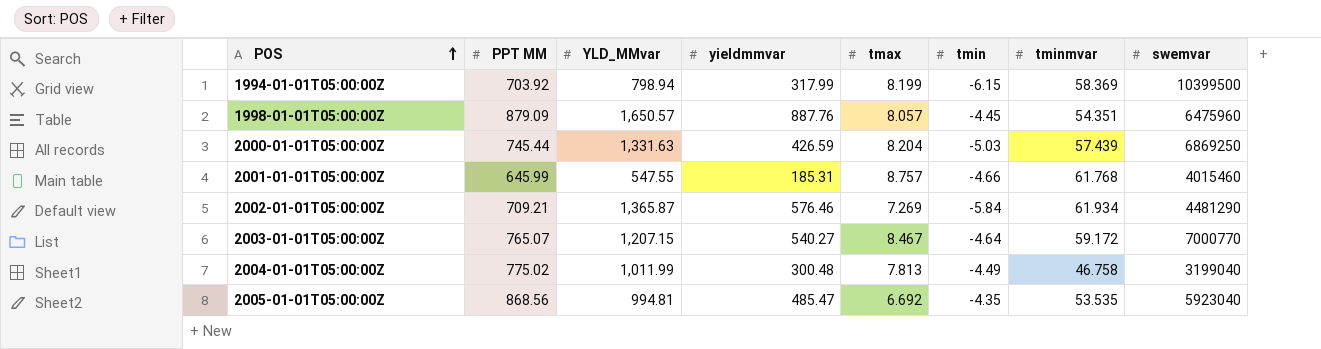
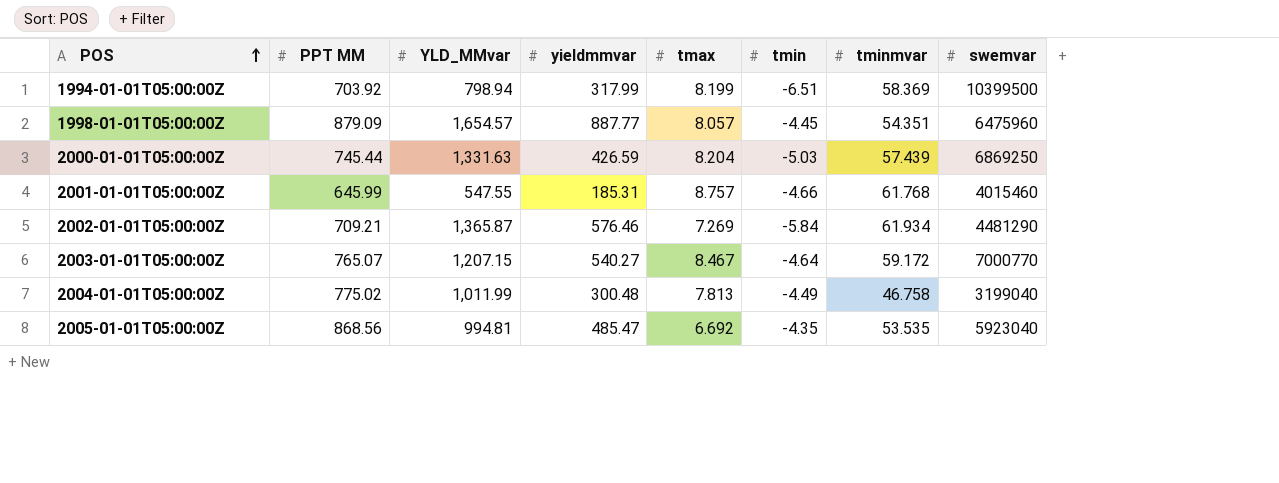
1994-01-01T05:00:00Z | tmin: -6.15 -> -6.51
1998-01-01T05:00:00Z | YLD_MMvar: 1,650.57 -> 1,654.57
1998-01-01T05:00:00Z | yieldmmvar: 887.76 -> 887.77

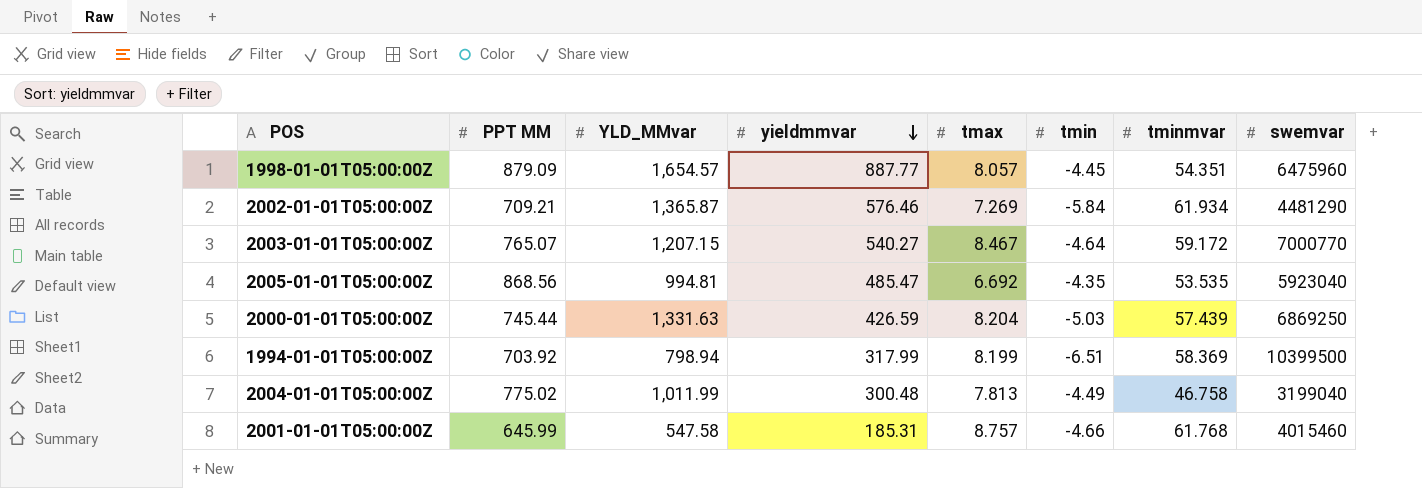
row order: POS ascending -> yieldmmvar descending
2001-01-01T05:00:00Z | YLD_MMvar: 547.55 -> 547.58

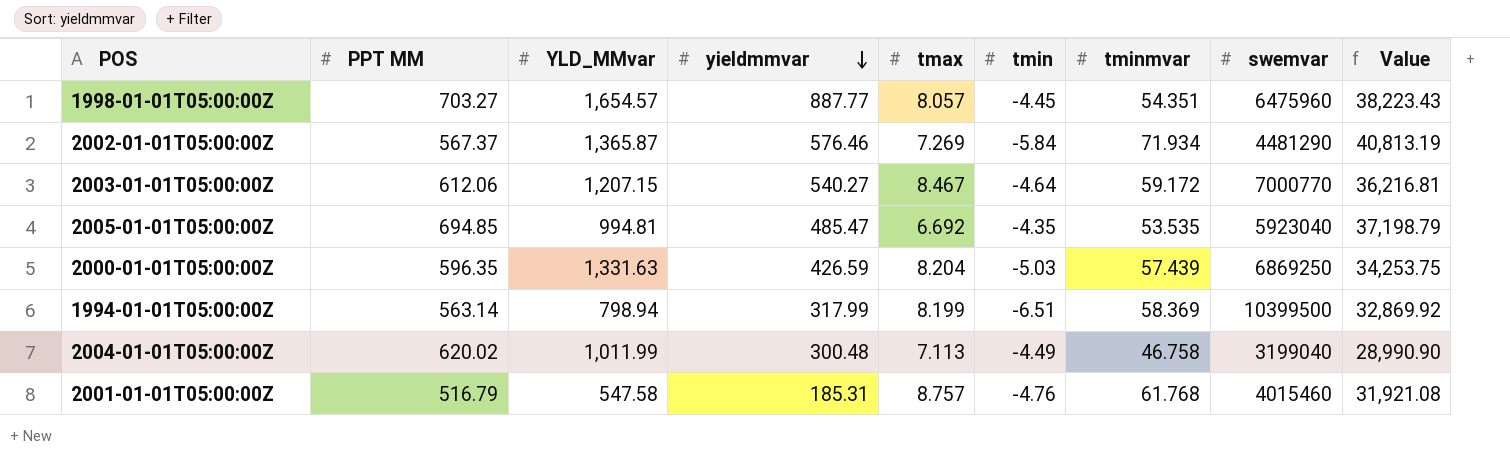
column Value | formula: none -> [PPT MM] * [tminmvar]
1998-01-01T05:00:00Z | PPT MM: 879.09 -> 703.27
2002-01-01T05:00:00Z | PPT MM: 709.21 -> 567.37
2002-01-01T05:00:00Z | tminmvar: 61.934 -> 71.934
2003-01-01T05:00:00Z | PPT MM: 765.07 -> 612.06
2005-01-01T05:00:00Z | PPT MM: 868.56 -> 694.85
2000-01-01T05:00:00Z | PPT MM: 745.44 -> 596.35
1994-01-01T05:00:00Z | PPT MM: 703.92 -> 563.14
2004-01-01T05:00:00Z | PPT MM: 775.02 -> 620.02
2004-01-01T05:00:00Z | tmax: 7.813 -> 7.113
2001-01-01T05:00:00Z | PPT MM: 645.99 -> 516.79
2001-01-01T05:00:00Z | tmin: -4.66 -> -4.76

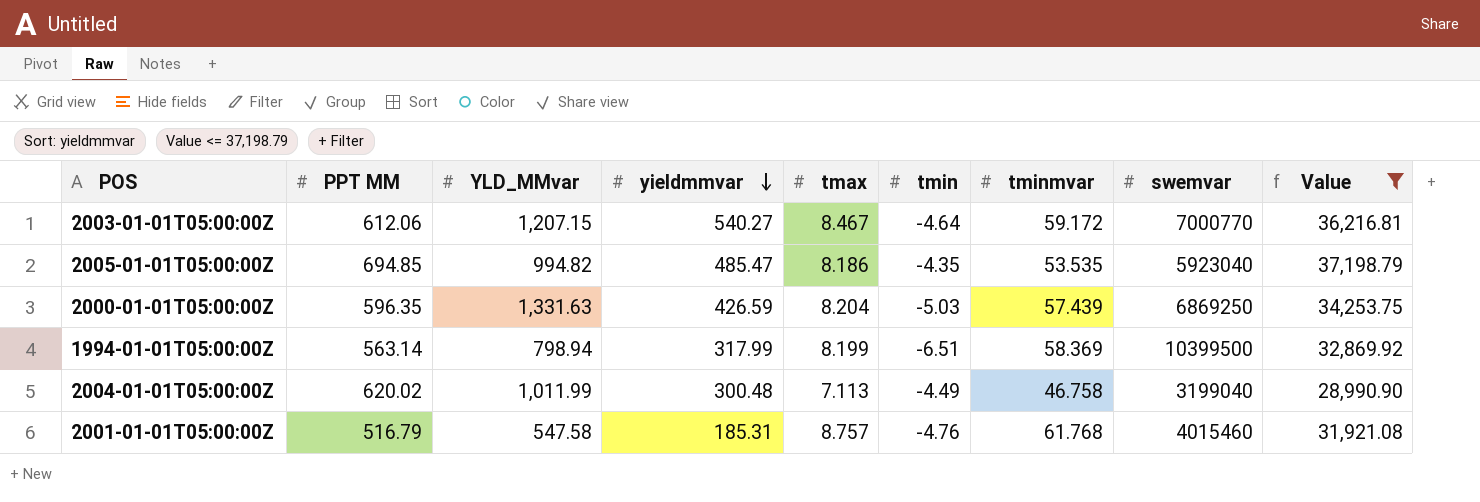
filter: none -> Value <= 37,198.79
2005-01-01T05:00:00Z | YLD_MMvar: 994.81 -> 994.82
2005-01-01T05:00:00Z | tmax: 6.692 -> 8.186

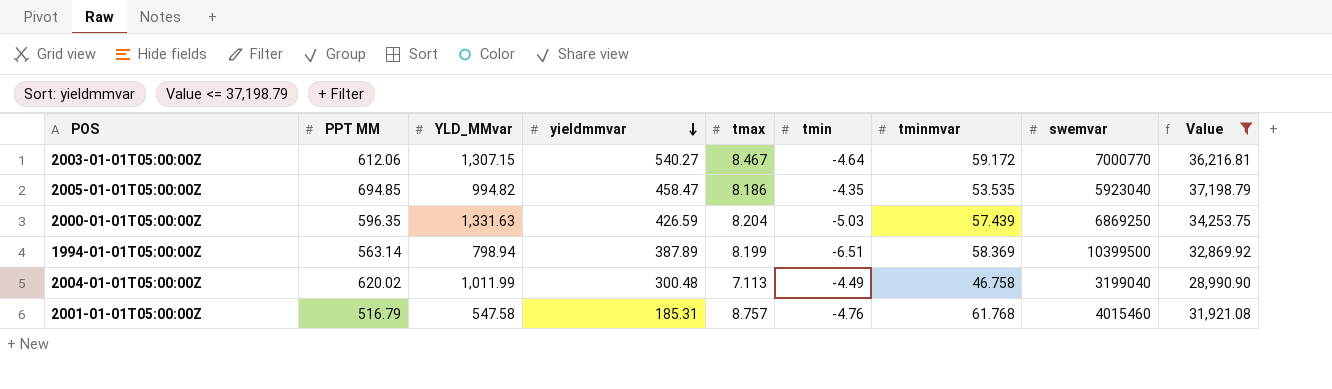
2003-01-01T05:00:00Z | YLD_MMvar: 1,207.15 -> 1,307.15
2005-01-01T05:00:00Z | yieldmmvar: 485.47 -> 458.47
1994-01-01T05:00:00Z | yieldmmvar: 317.99 -> 387.89

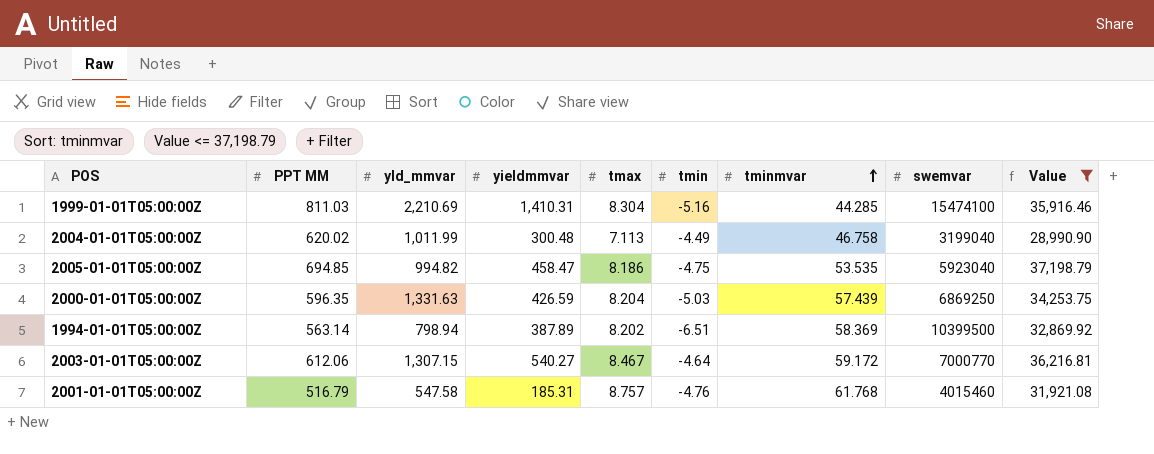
row order: yieldmmvar descending -> tminmvar ascending
column name: YLD_MMvar -> yld_mmvar
row 1999-01-01T05:00:00Z: none -> 811.03 | 2,210.69 | 1,410.31 | 8.304 | -5.16 | 44.285 | 15474100 | 35,916.46
2005-01-01T05:00:00Z | tmin: -4.35 -> -4.75
1994-01-01T05:00:00Z | tmax: 8.199 -> 8.202

